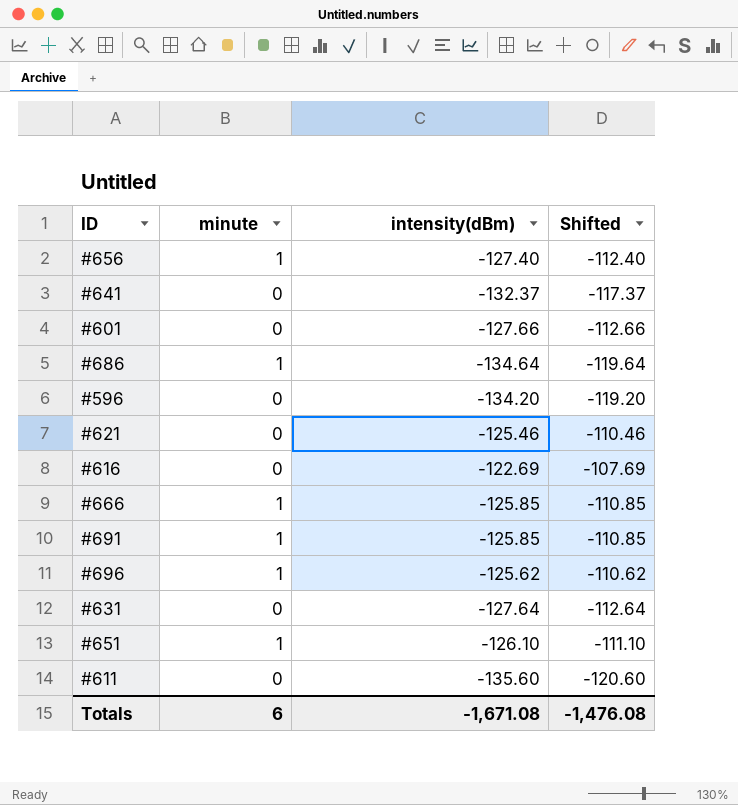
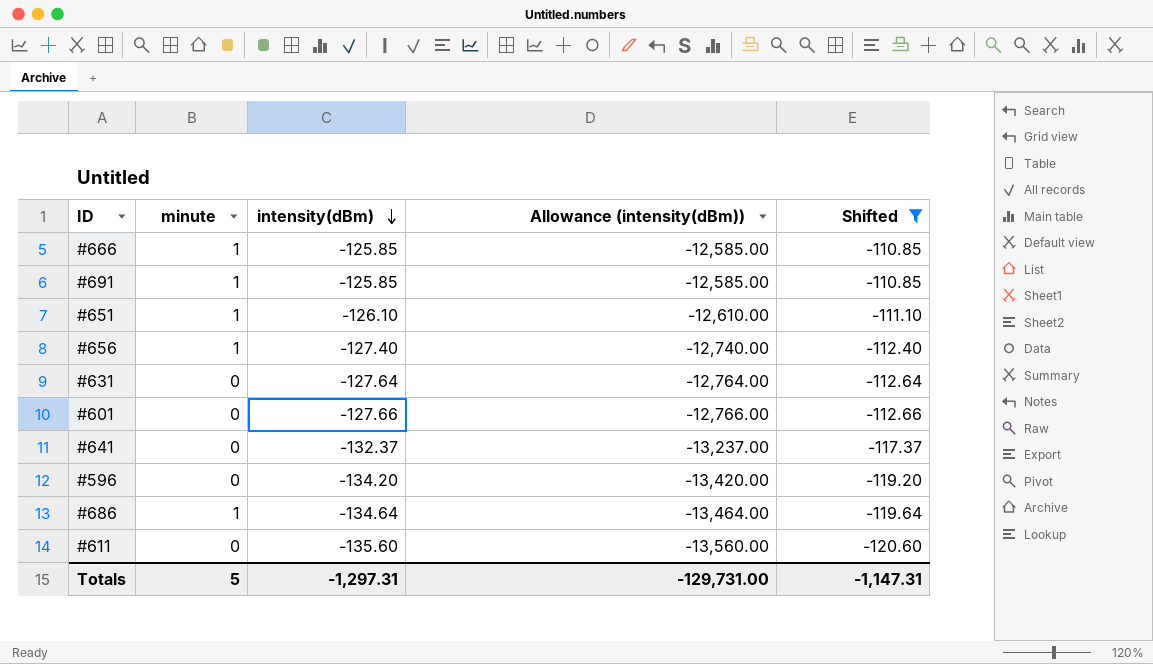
filter: none -> Shifted <= -110.85
row order: none -> intensity(dBm) descending
column Allowance (intensity(dBm)) | formula: none -> [intensity(dBm)] * 100
Totals | minute: 6 -> 5
Totals | intensity(dBm): -1,671.08 -> -1,297.31
Totals | Shifted: -1,476.08 -> -1,147.31

